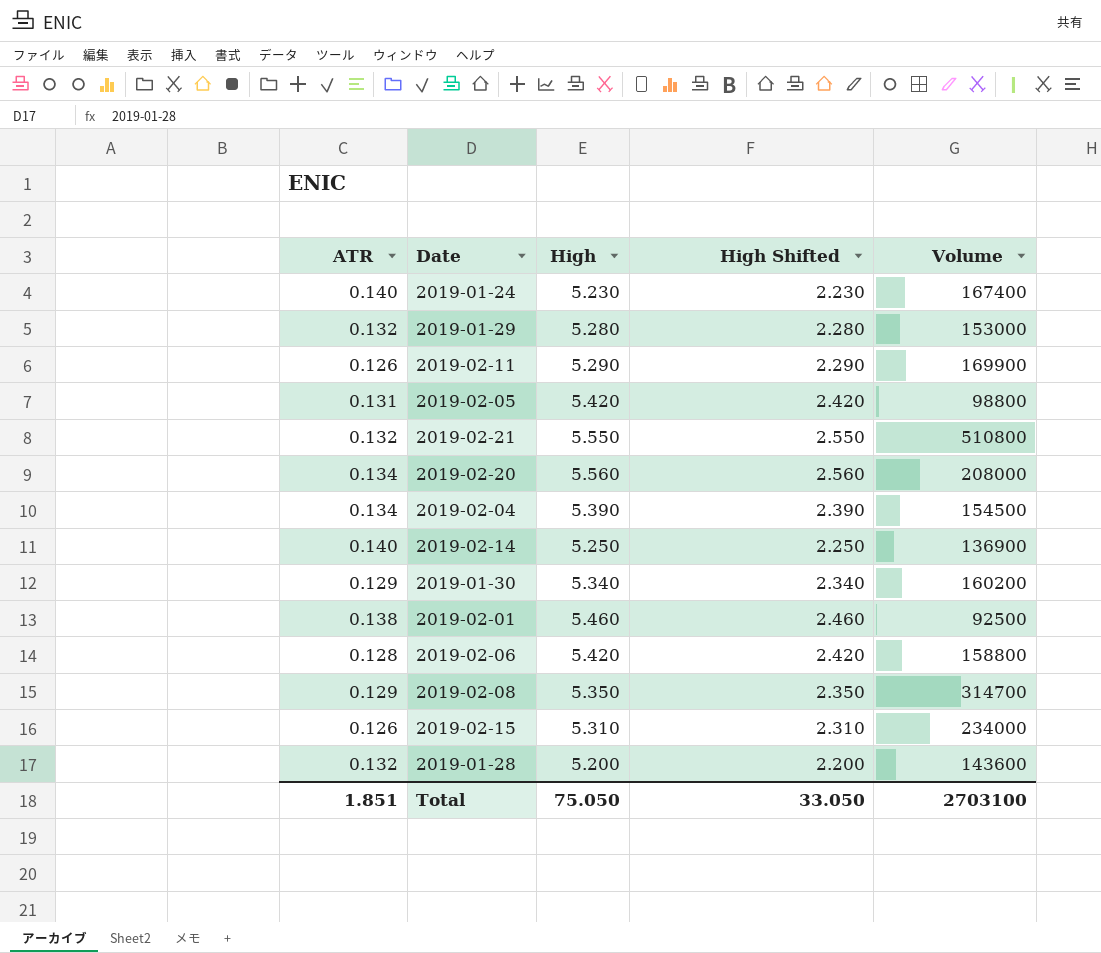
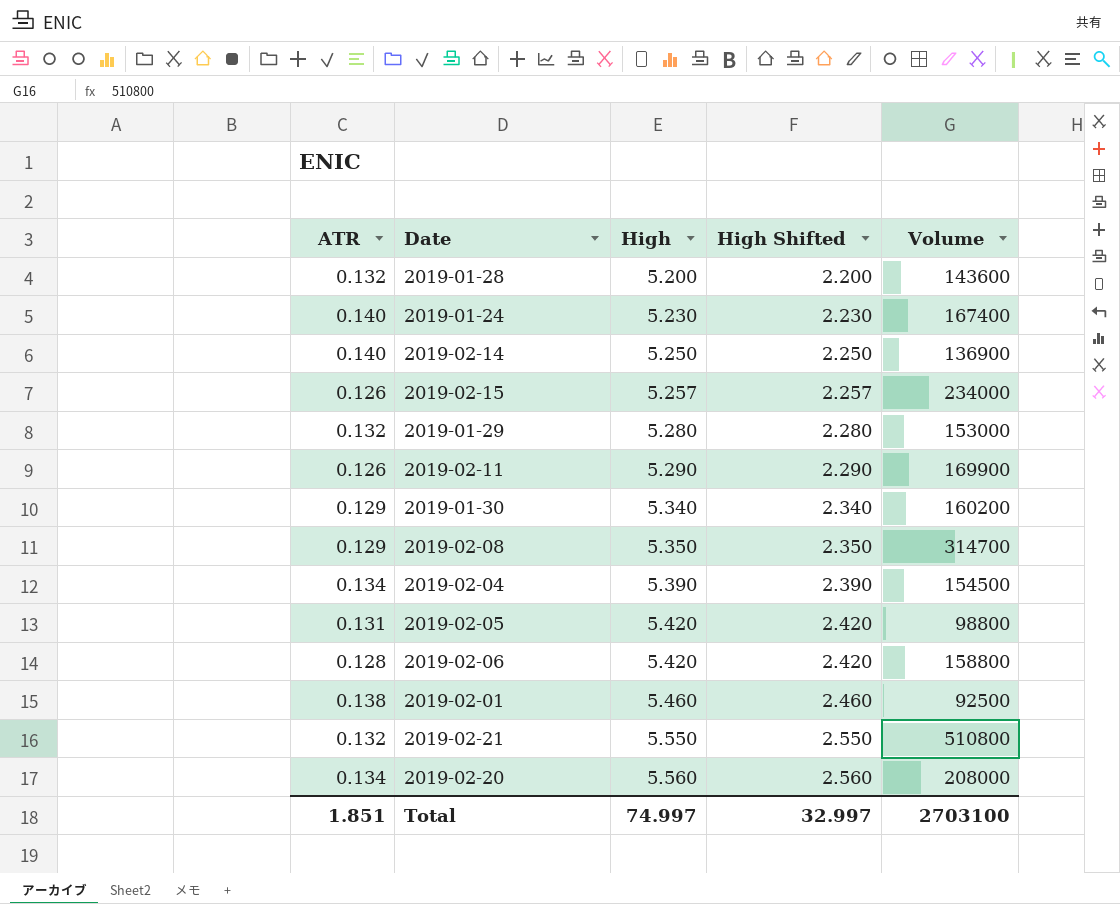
row order: none -> High ascending
2019-02-15 | High: 5.310 -> 5.257
2019-02-15 | High Shifted: 2.310 -> 2.257
Total | High: 75.050 -> 74.997
Total | High Shifted: 33.050 -> 32.997

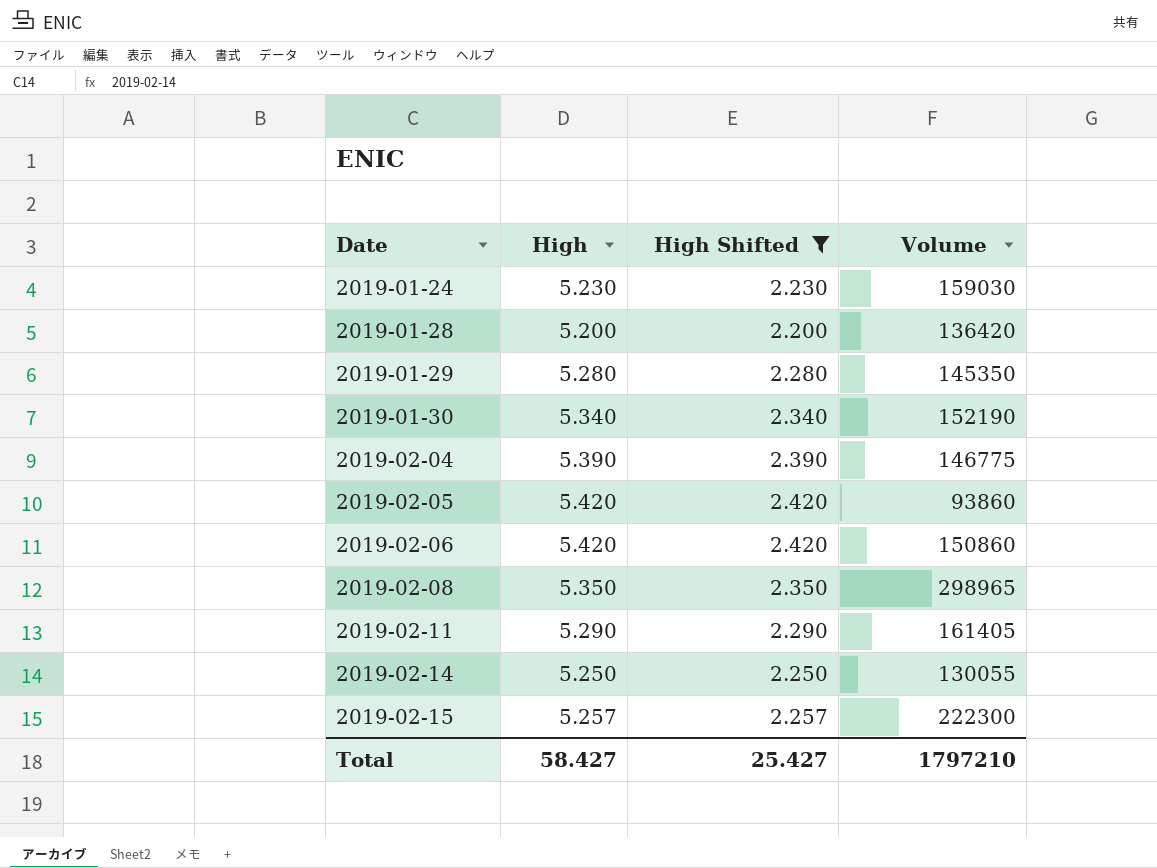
filter: none -> High Shifted <= 2.420
row order: High ascending -> Date ascending
column ATR | position: 1 -> none
2019-01-24 | Volume: 167400 -> 159030
2019-01-28 | Volume: 143600 -> 136420
2019-01-29 | Volume: 153000 -> 145350
2019-01-30 | Volume: 160200 -> 152190
2019-02-04 | Volume: 154500 -> 146775
2019-02-05 | Volume: 98800 -> 93860
2019-02-06 | Volume: 158800 -> 150860
2019-02-08 | Volume: 314700 -> 298965
2019-02-11 | Volume: 169900 -> 161405
2019-02-14 | Volume: 136900 -> 130055
2019-02-15 | Volume: 234000 -> 222300
Total | High: 74.997 -> 58.427
Total | High Shifted: 32.997 -> 25.427
Total | Volume: 2703100 -> 1797210

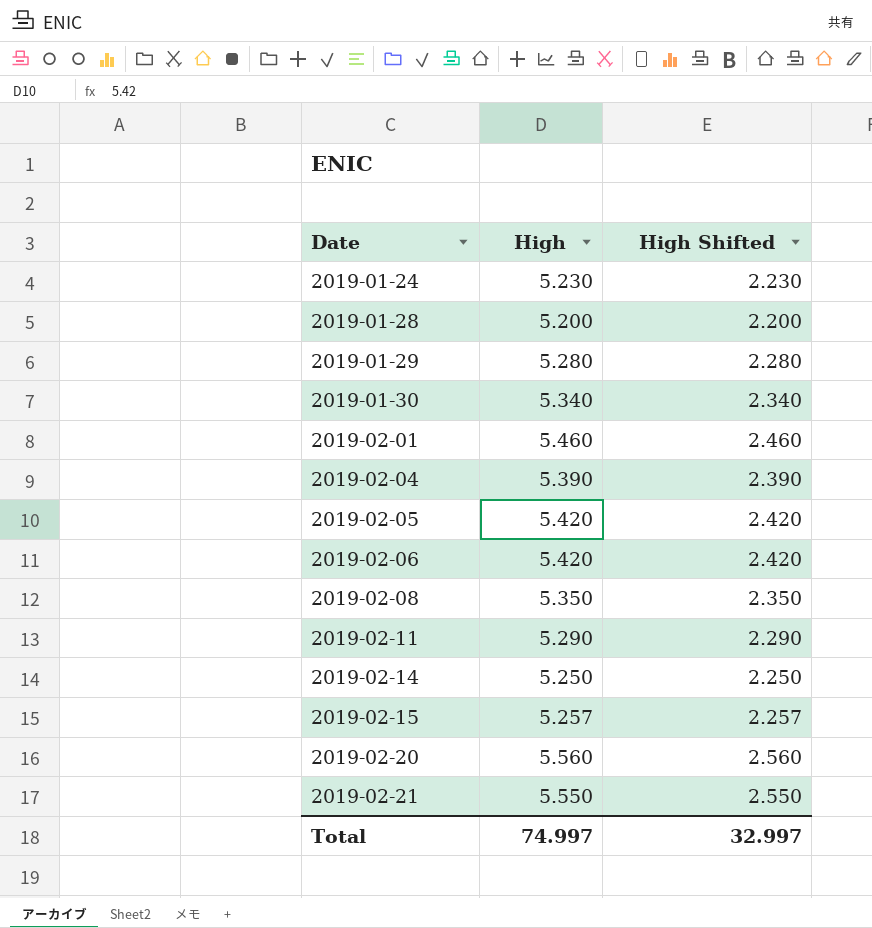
filter: High Shifted <= 2.420 -> none
column Volume | position: 4 -> none
Total | High: 58.427 -> 74.997
Total | High Shifted: 25.427 -> 32.997

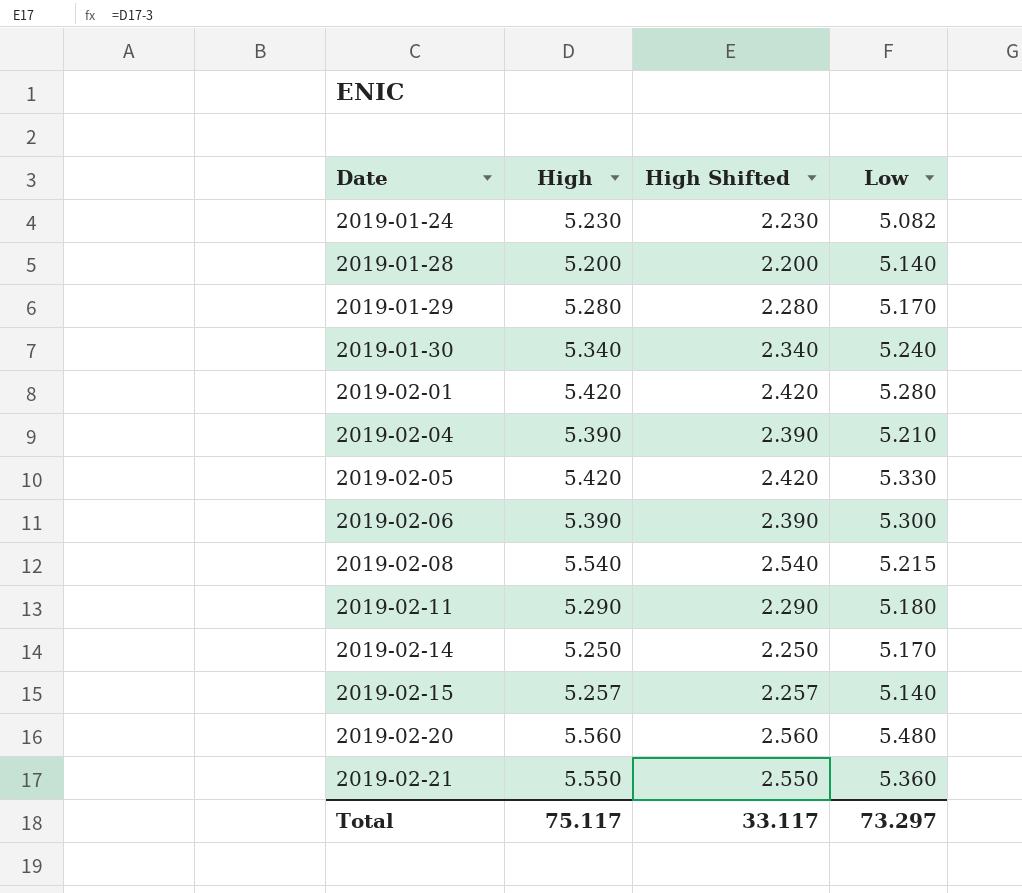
column Low | position: none -> 4
2019-02-01 | High: 5.460 -> 5.420
2019-02-01 | High Shifted: 2.460 -> 2.420
2019-02-06 | High: 5.420 -> 5.390
2019-02-06 | High Shifted: 2.420 -> 2.390
2019-02-08 | High: 5.350 -> 5.540
2019-02-08 | High Shifted: 2.350 -> 2.540
Total | High: 74.997 -> 75.117
Total | High Shifted: 32.997 -> 33.117

